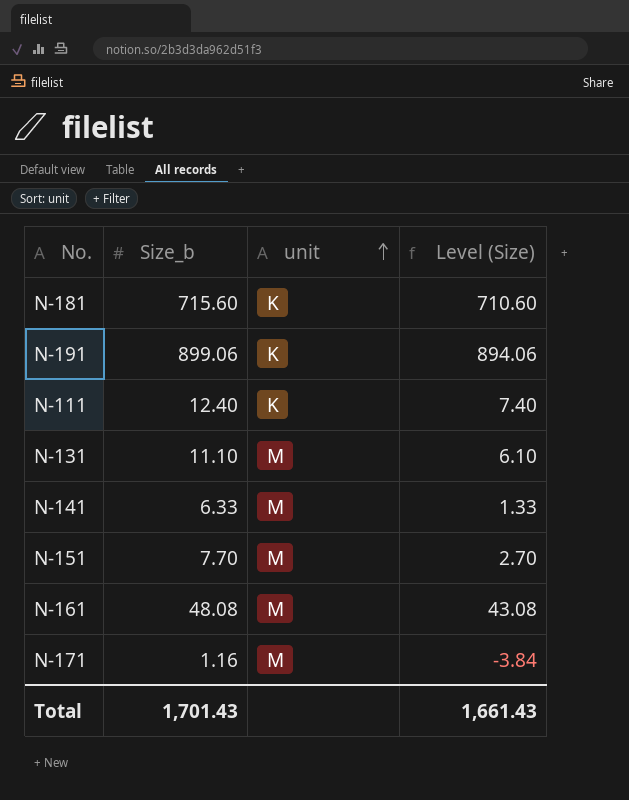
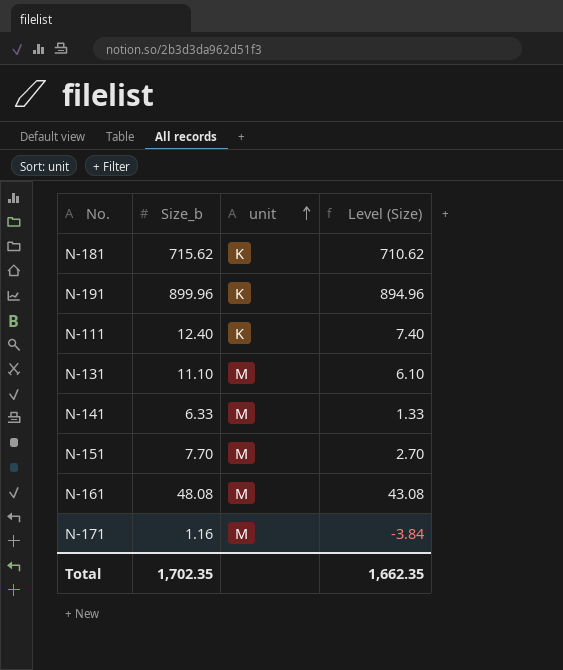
N-181 | Size_b: 715.60 -> 715.62
N-181 | Level (Size): 710.60 -> 710.62
N-191 | Size_b: 899.06 -> 899.96
N-191 | Level (Size): 894.06 -> 894.96
Total | Size_b: 1,701.43 -> 1,702.35
Total | Level (Size): 1,661.43 -> 1,662.35

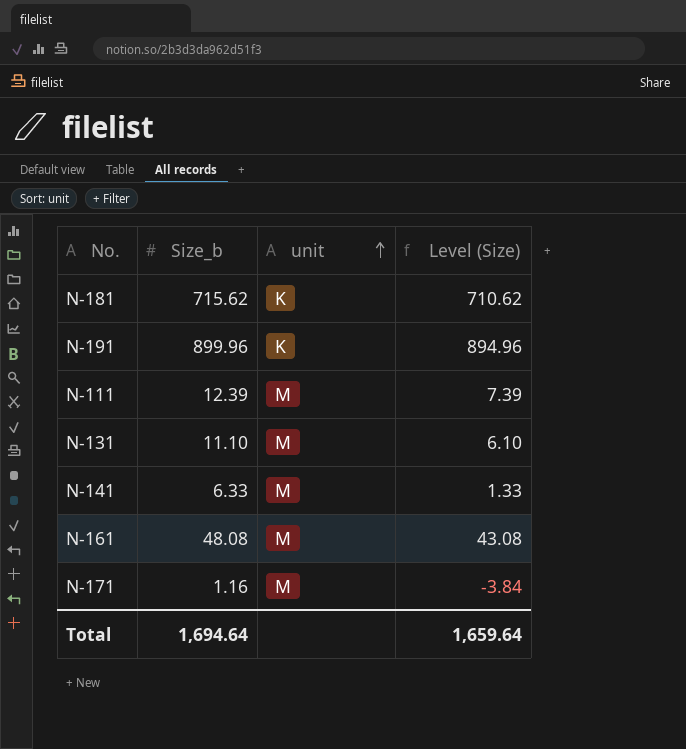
row N-151: 7.70 | M | 2.70 -> none
N-111 | Size_b: 12.40 -> 12.39
N-111 | unit: K -> M
N-111 | Level (Size): 7.40 -> 7.39
Total | Size_b: 1,702.35 -> 1,694.64
Total | Level (Size): 1,662.35 -> 1,659.64

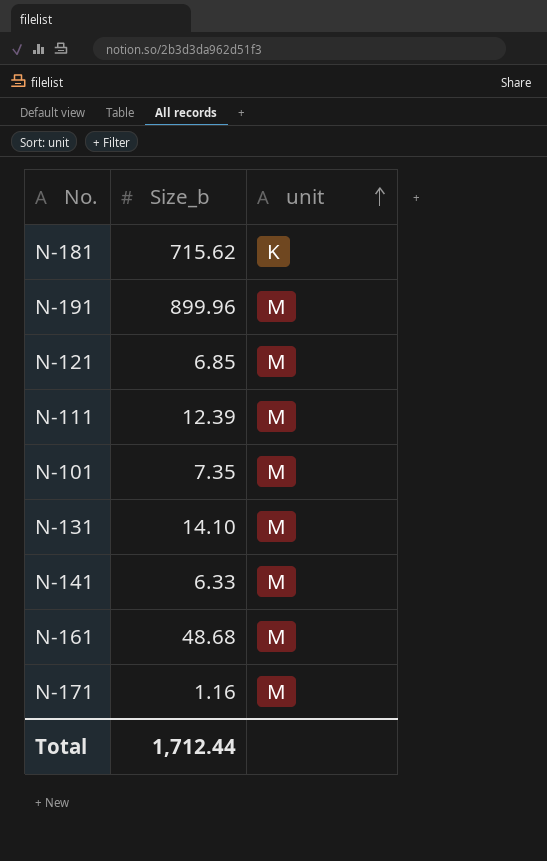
column Level (Size) | formula: [Size_b] - 5 -> none
N-191 | unit: K -> M
row N-121: none -> 6.85 | M
row N-101: none -> 7.35 | M
N-131 | Size_b: 11.10 -> 14.10
N-161 | Size_b: 48.08 -> 48.68
Total | Size_b: 1,694.64 -> 1,712.44

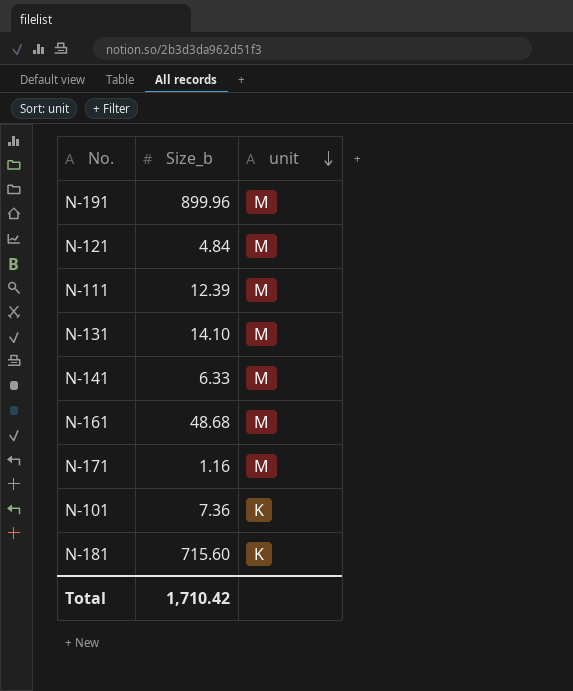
row order: unit ascending -> unit descending
N-121 | Size_b: 6.85 -> 4.84
N-101 | Size_b: 7.35 -> 7.36
N-101 | unit: M -> K
N-181 | Size_b: 715.62 -> 715.60
Total | Size_b: 1,712.44 -> 1,710.42

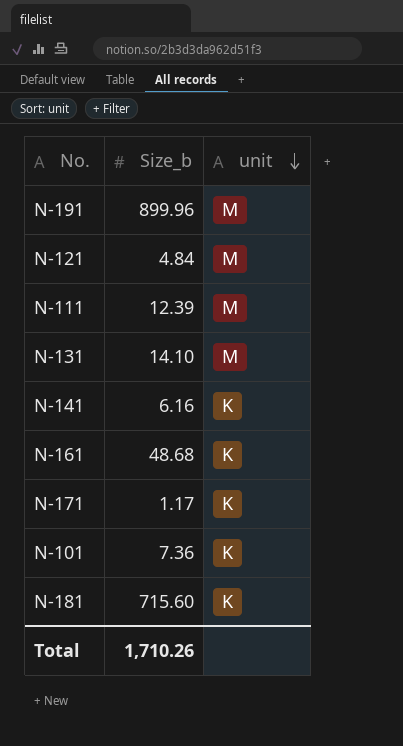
N-141 | Size_b: 6.33 -> 6.16
N-141 | unit: M -> K
N-161 | unit: M -> K
N-171 | Size_b: 1.16 -> 1.17
N-171 | unit: M -> K
Total | Size_b: 1,710.42 -> 1,710.26

